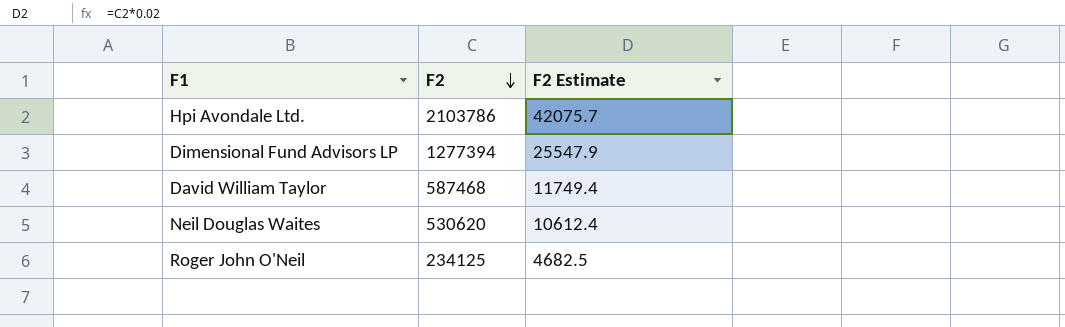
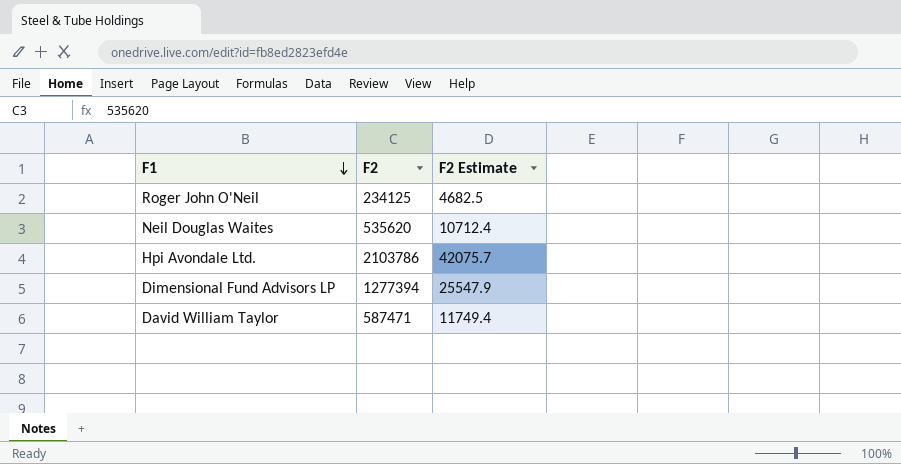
row order: F2 descending -> F1 descending
Neil Douglas Waites | F2: 530620 -> 535620
Neil Douglas Waites | F2 Estimate: 10612.4 -> 10712.4
David William Taylor | F2: 587468 -> 587471

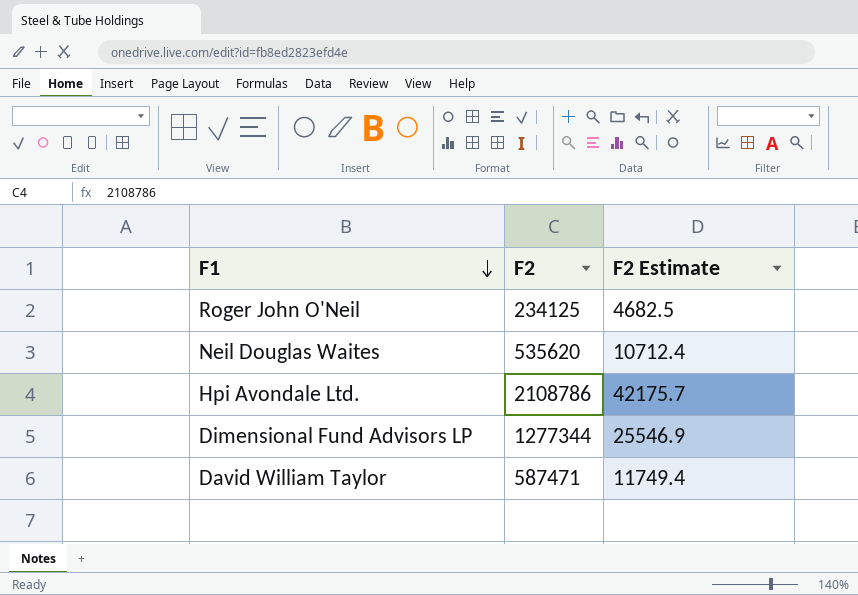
Hpi Avondale Ltd. | F2: 2103786 -> 2108786
Hpi Avondale Ltd. | F2 Estimate: 42075.7 -> 42175.7
Dimensional Fund Advisors LP | F2: 1277394 -> 1277344
Dimensional Fund Advisors LP | F2 Estimate: 25547.9 -> 25546.9

